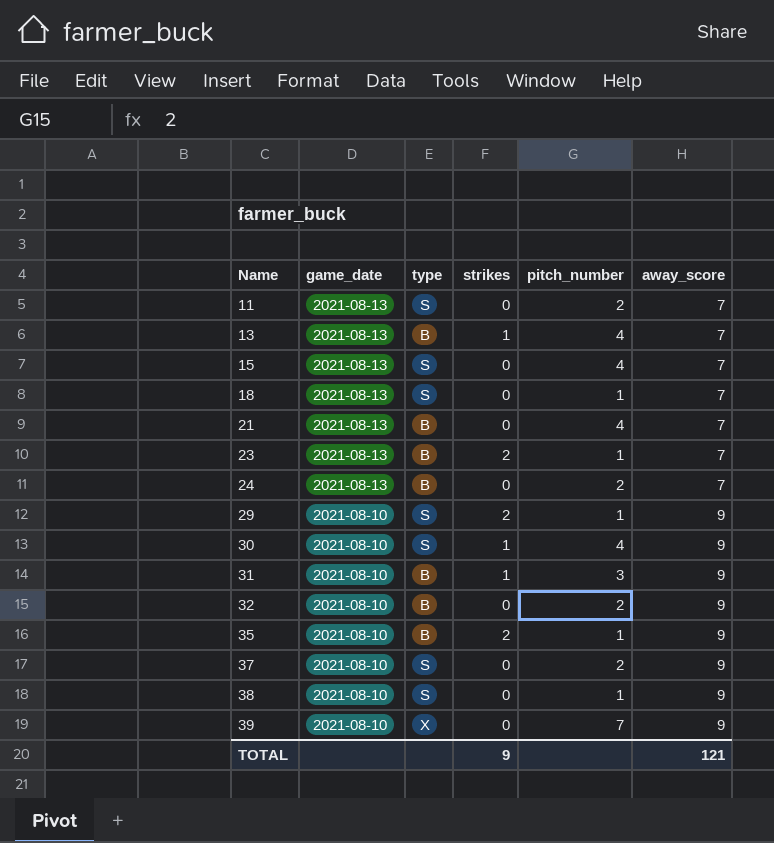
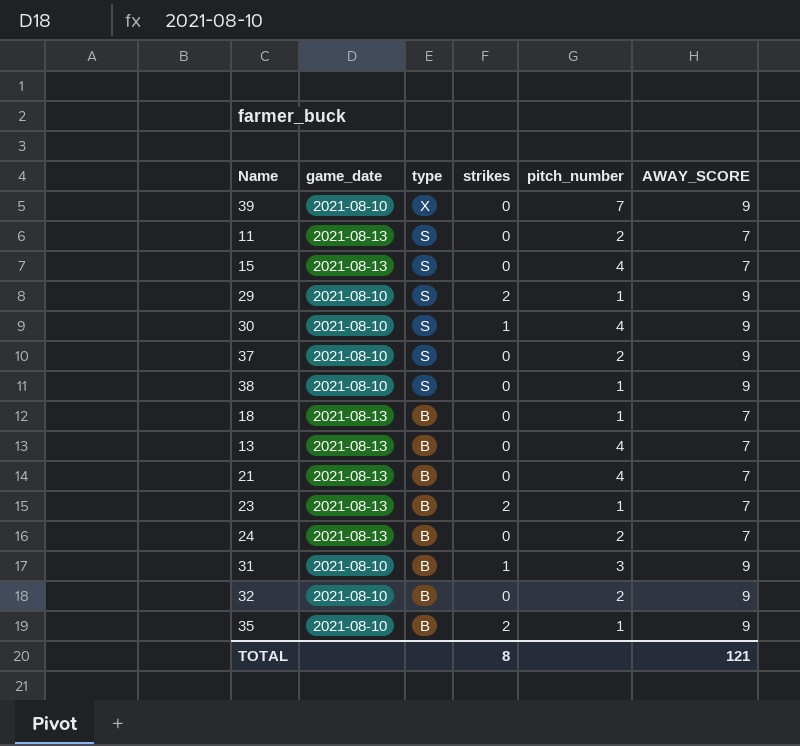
row order: Name ascending -> type descending
column name: away_score -> AWAY_SCORE
18 | type: S -> B
13 | strikes: 1 -> 0
TOTAL | strikes: 9 -> 8

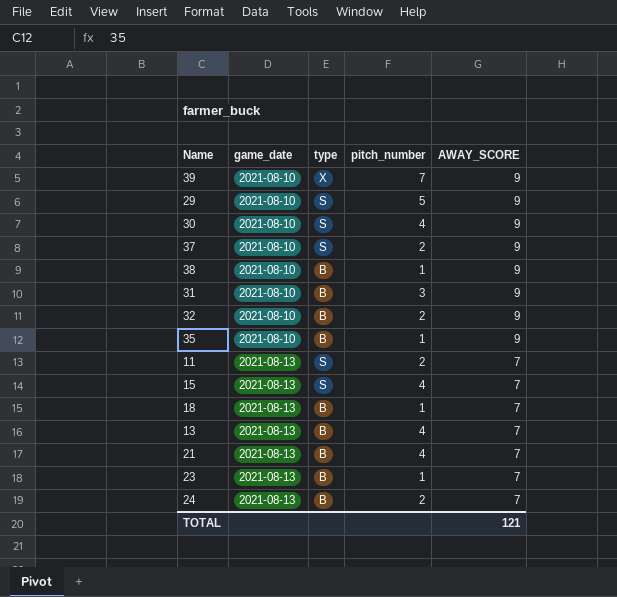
row order: type descending -> game_date ascending
column strikes | position: 4 -> none
29 | pitch_number: 1 -> 5
38 | type: S -> B

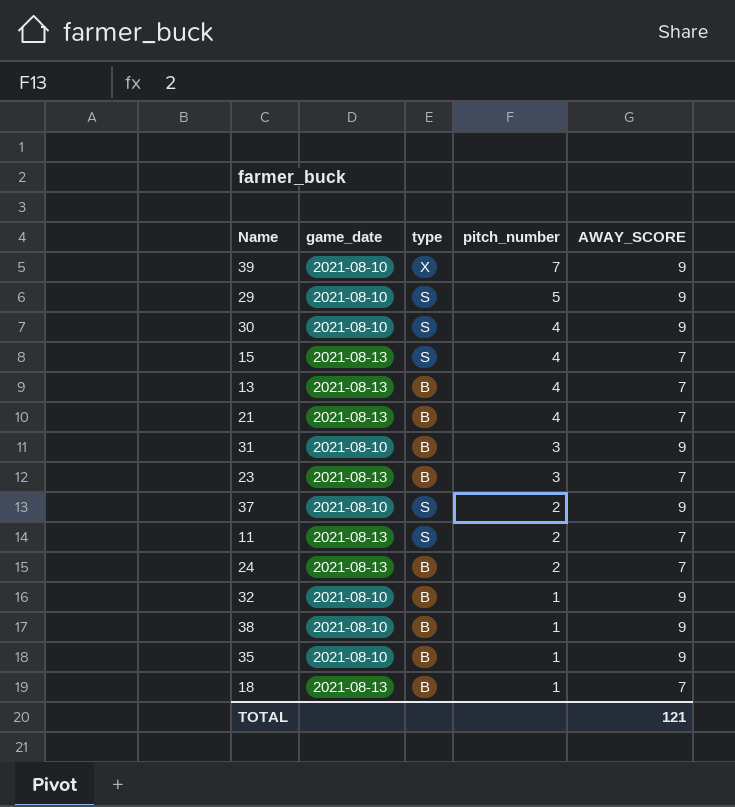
row order: game_date ascending -> pitch_number descending
23 | pitch_number: 1 -> 3
32 | pitch_number: 2 -> 1

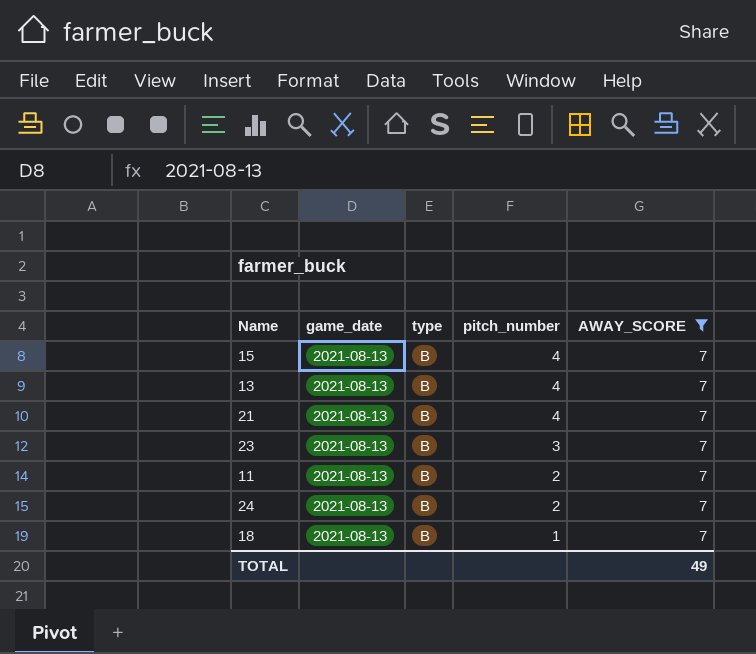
filter: none -> AWAY_SCORE = 7
15 | type: S -> B
11 | type: S -> B
TOTAL | AWAY_SCORE: 121 -> 49

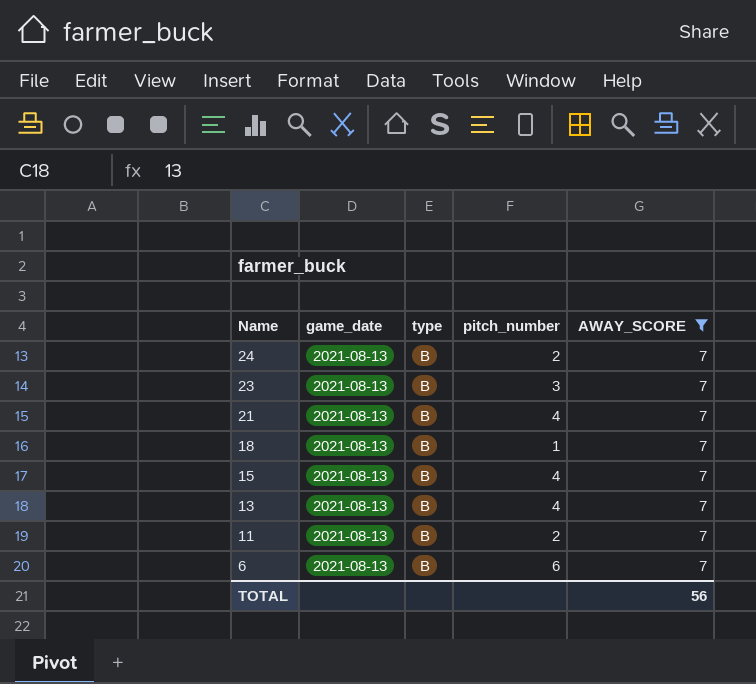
row order: pitch_number descending -> Name descending
row 6: none -> 2021-08-13 | B | 6 | 7
TOTAL | AWAY_SCORE: 49 -> 56

